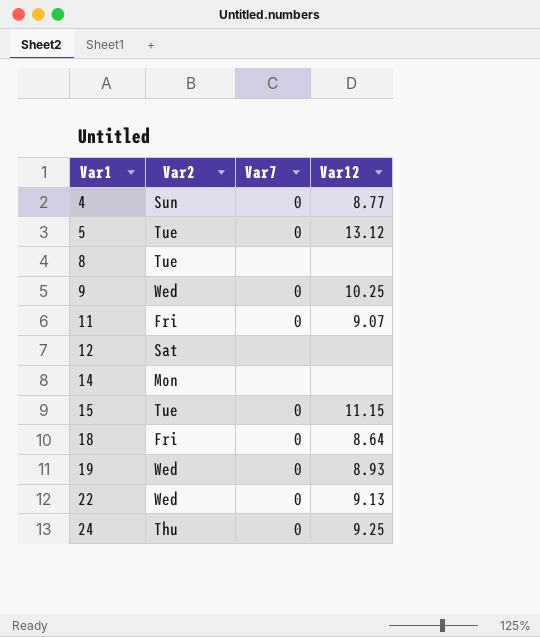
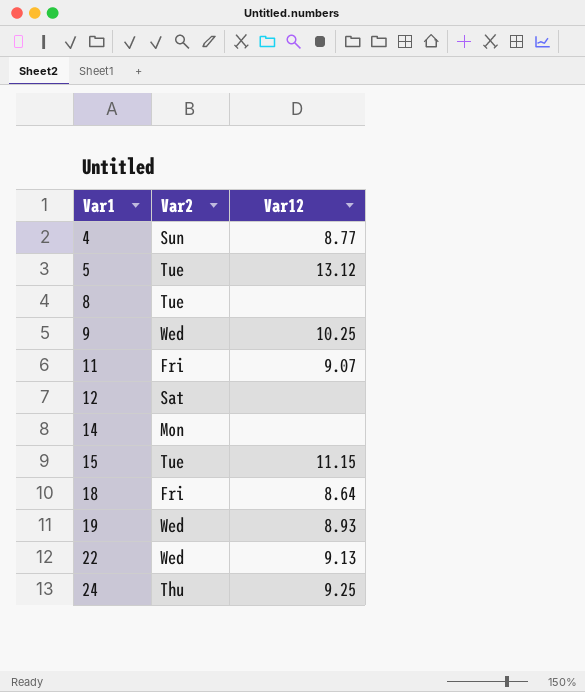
column Var7 | position: 3 -> none

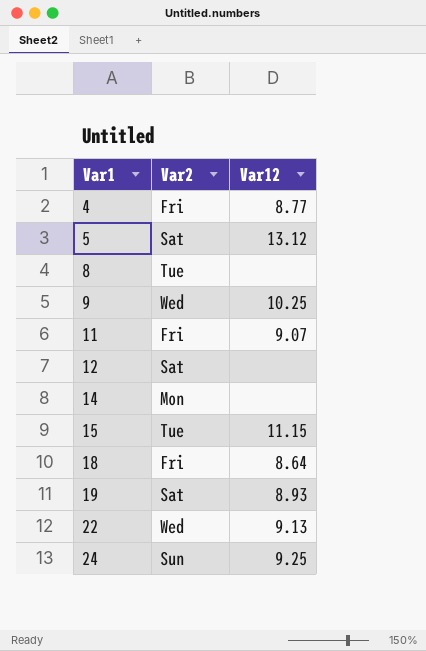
4 | Var2: Sun -> Fri
5 | Var2: Tue -> Sat
19 | Var2: Wed -> Sat
24 | Var2: Thu -> Sun

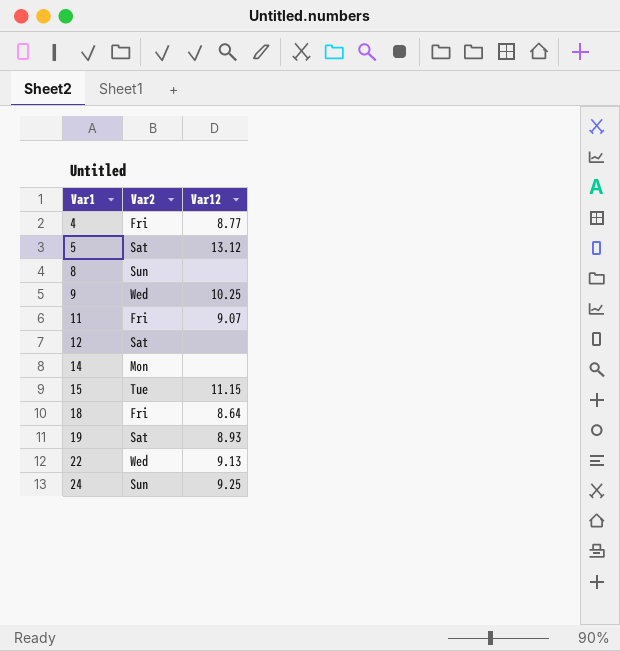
8 | Var2: Tue -> Sun

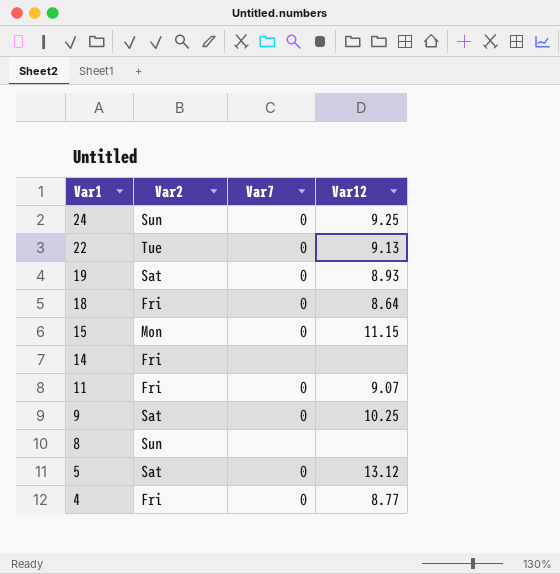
row order: Var1 ascending -> Var1 descending
column Var7 | position: none -> 3
row 12: Sat | none -> none
22 | Var2: Wed -> Tue
15 | Var2: Tue -> Mon
14 | Var2: Mon -> Fri
9 | Var2: Wed -> Sat

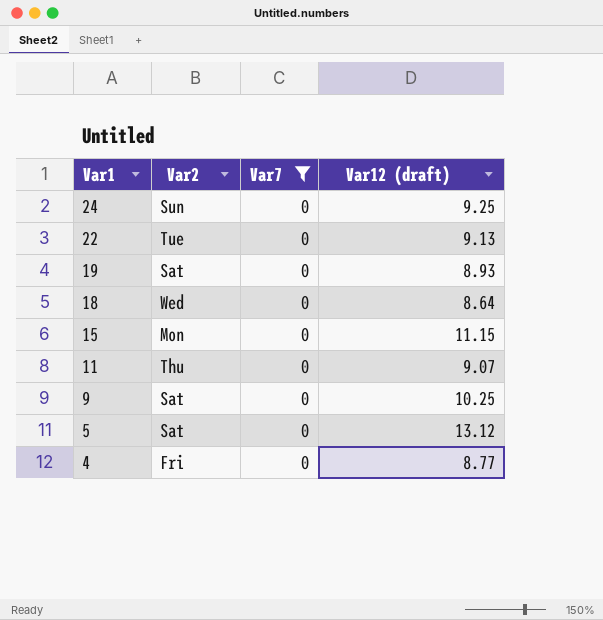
filter: none -> Var7 = 0
column name: Var12 -> Var12 (draft)
18 | Var2: Fri -> Wed
11 | Var2: Fri -> Thu

